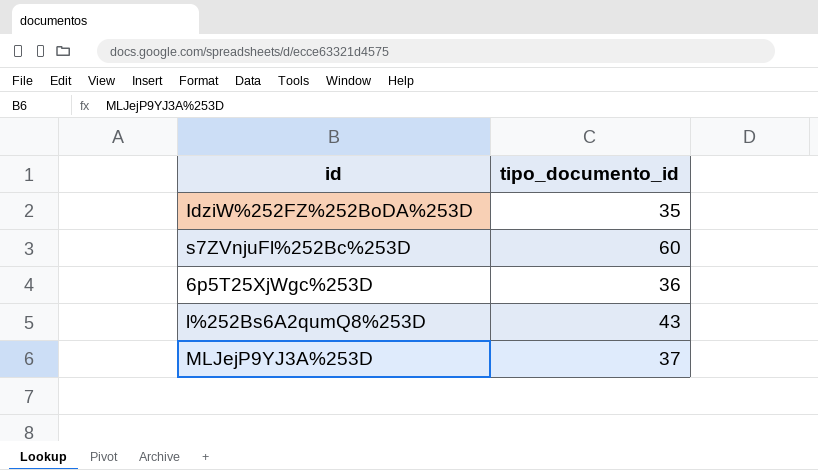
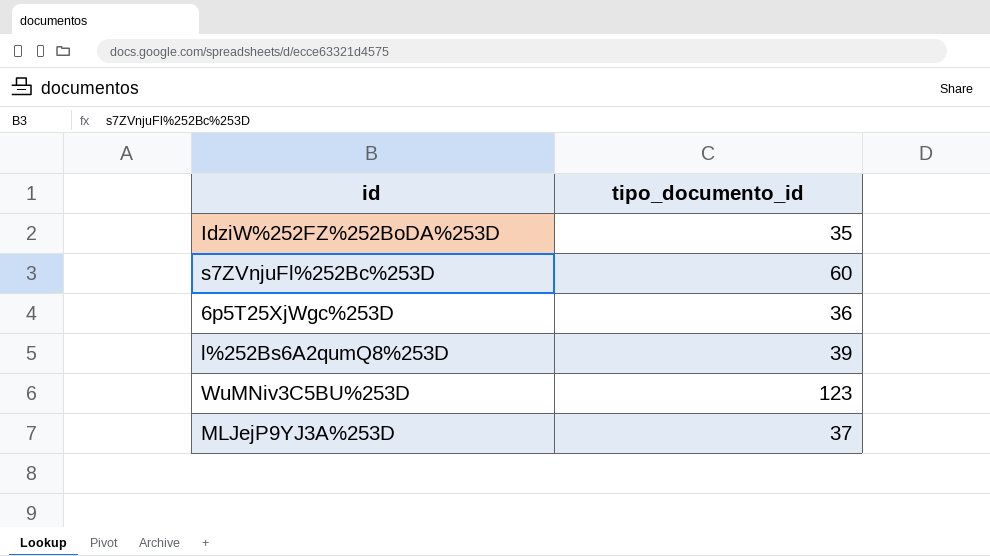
l%252Bs6A2qumQ8%253D | tipo_documento_id: 43 -> 39
row WuMNiv3C5BU%253D: none -> 123

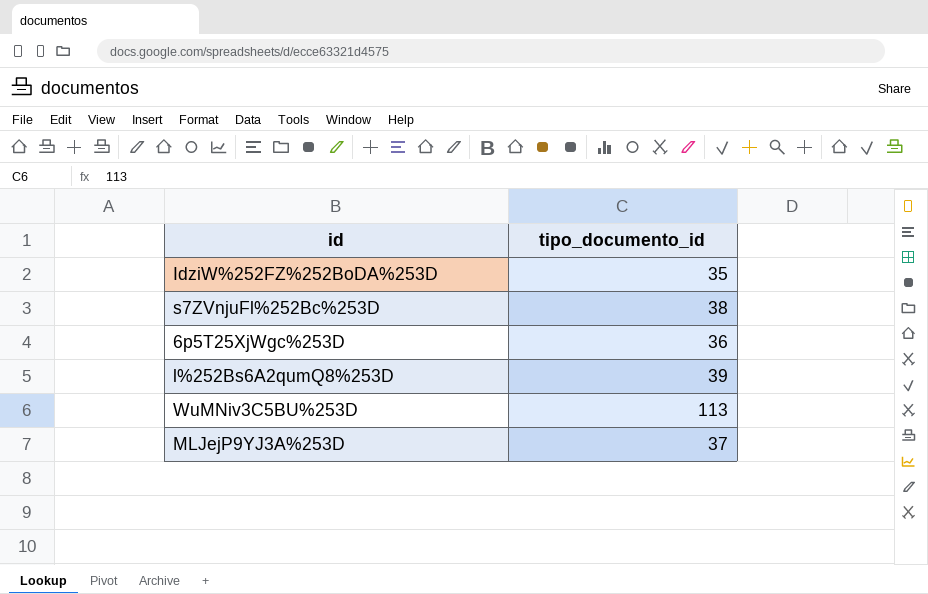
s7ZVnjuFl%252Bc%253D | tipo_documento_id: 60 -> 38
WuMNiv3C5BU%253D | tipo_documento_id: 123 -> 113

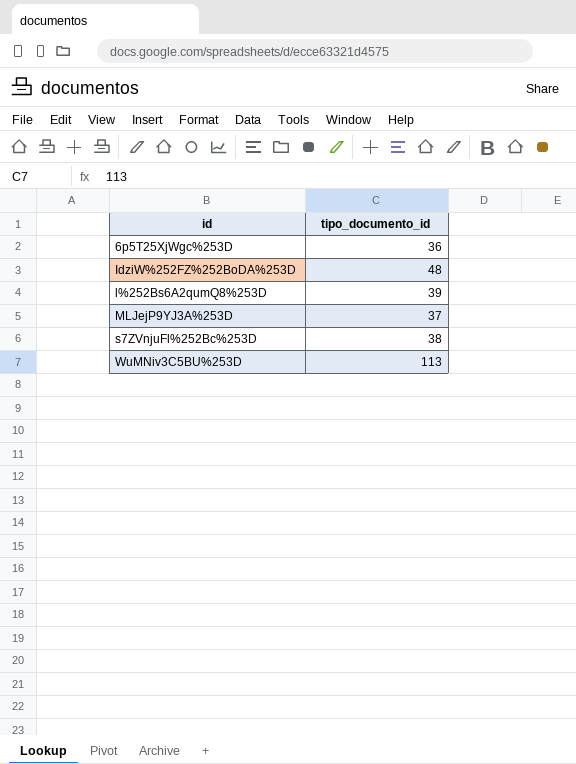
row order: none -> id ascending
IdziW%252FZ%252BoDA%253D | tipo_documento_id: 35 -> 48

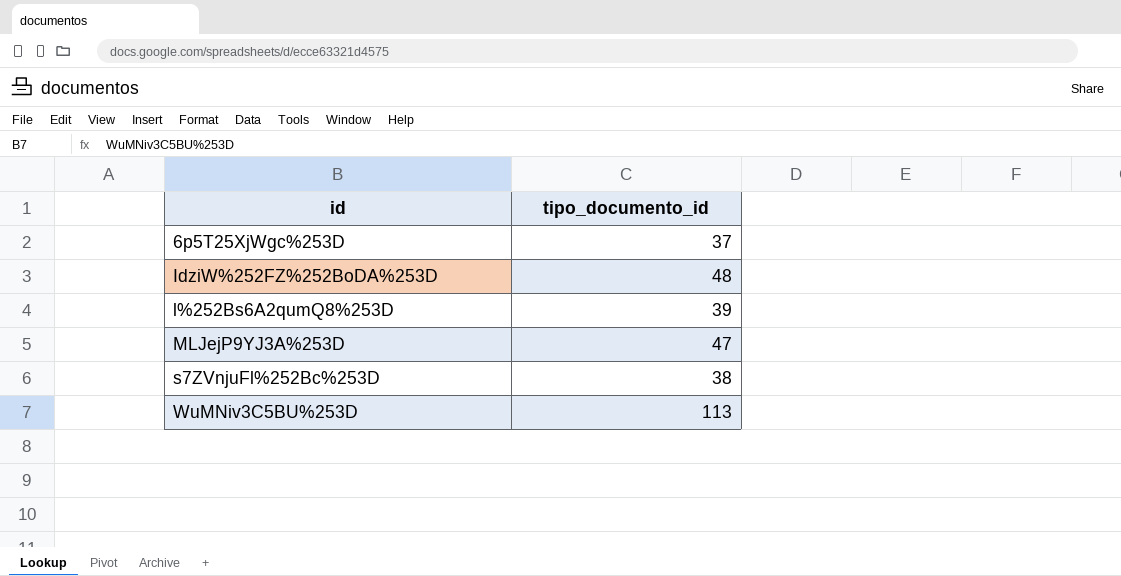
6p5T25XjWgc%253D | tipo_documento_id: 36 -> 37
MLJejP9YJ3A%253D | tipo_documento_id: 37 -> 47

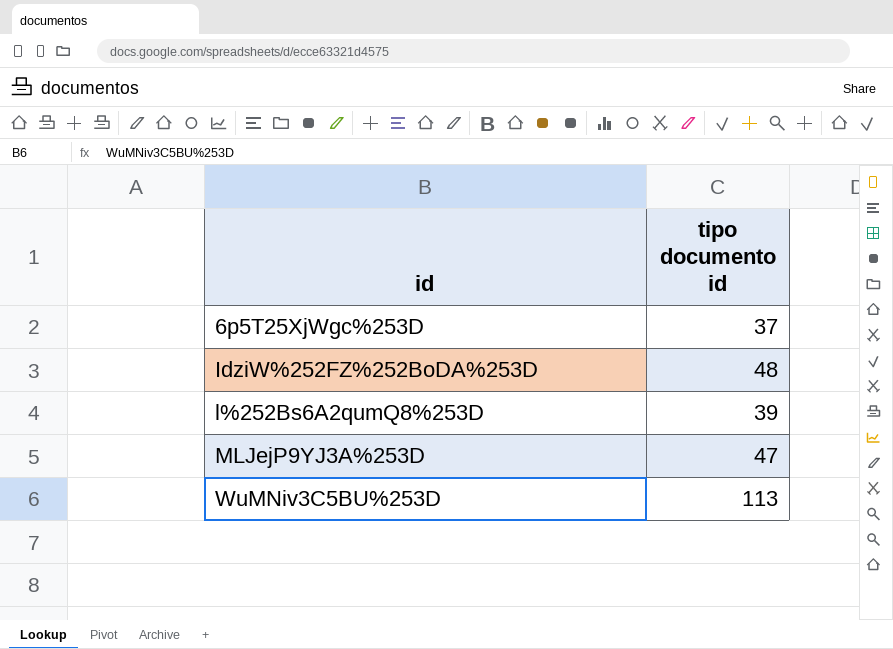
column name: tipo_documento_id -> tipo documento id
row s7ZVnjuFl%252Bc%253D: 38 -> none

